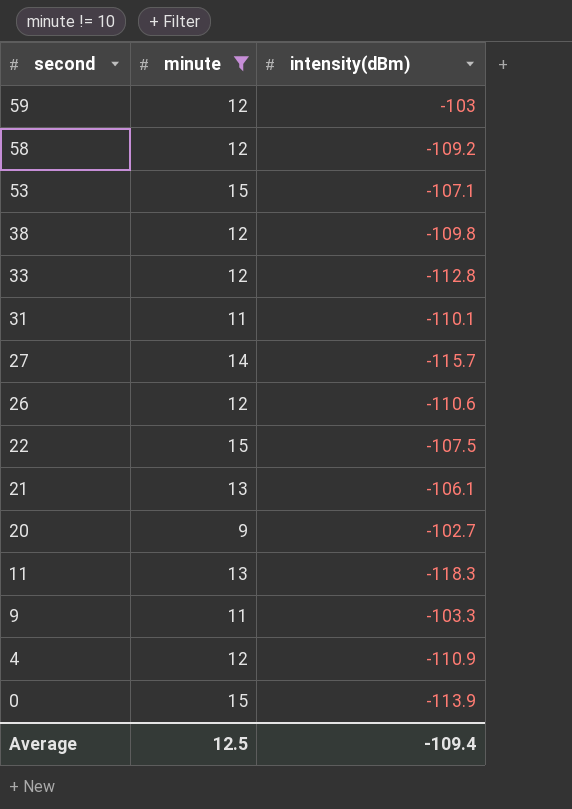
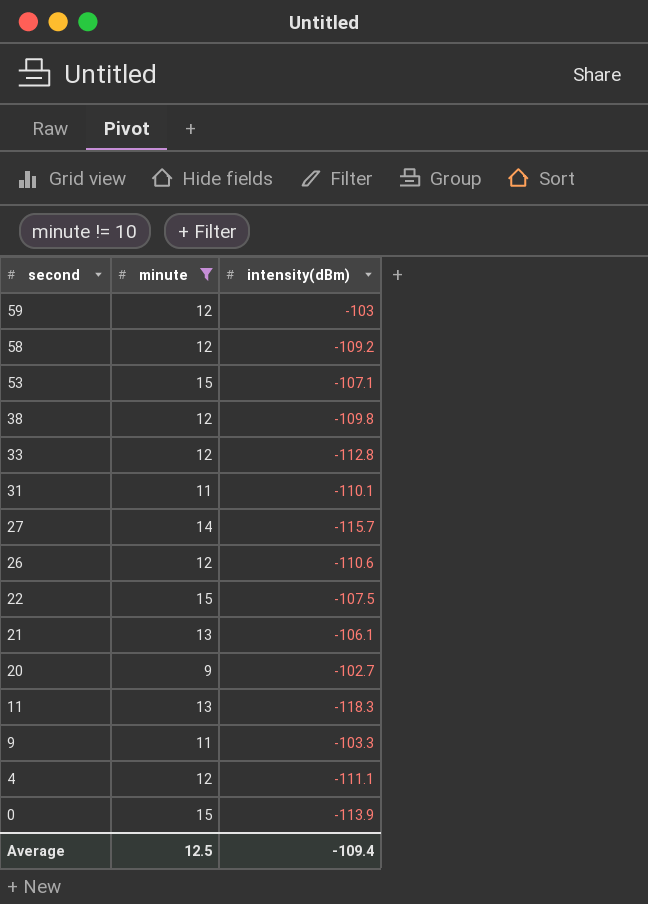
4 | intensity(dBm): -110.9 -> -111.1

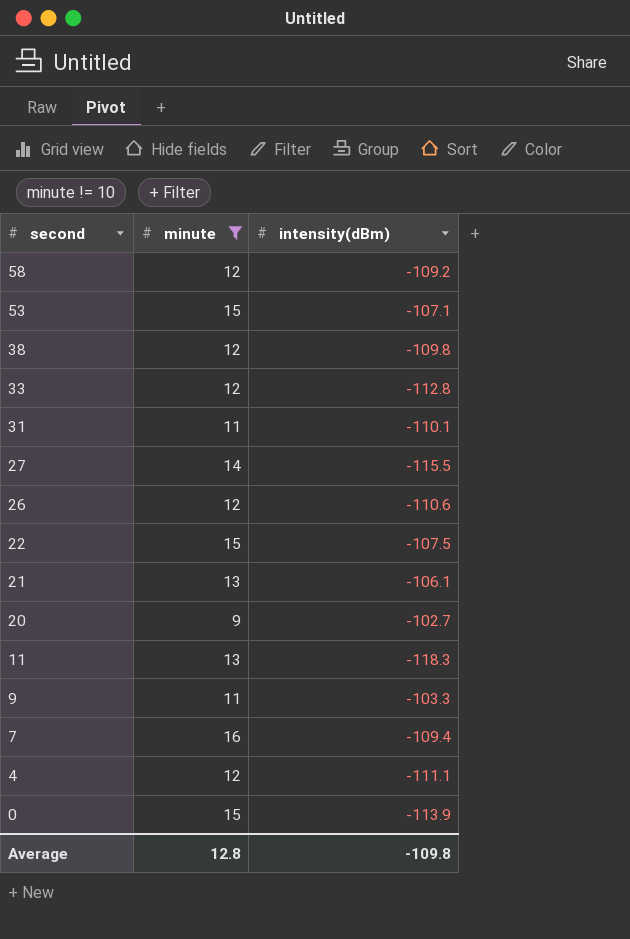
row 59: 12 | -103 -> none
27 | intensity(dBm): -115.7 -> -115.5
row 7: none -> 16 | -109.4
Average | minute: 12.5 -> 12.8
Average | intensity(dBm): -109.4 -> -109.8

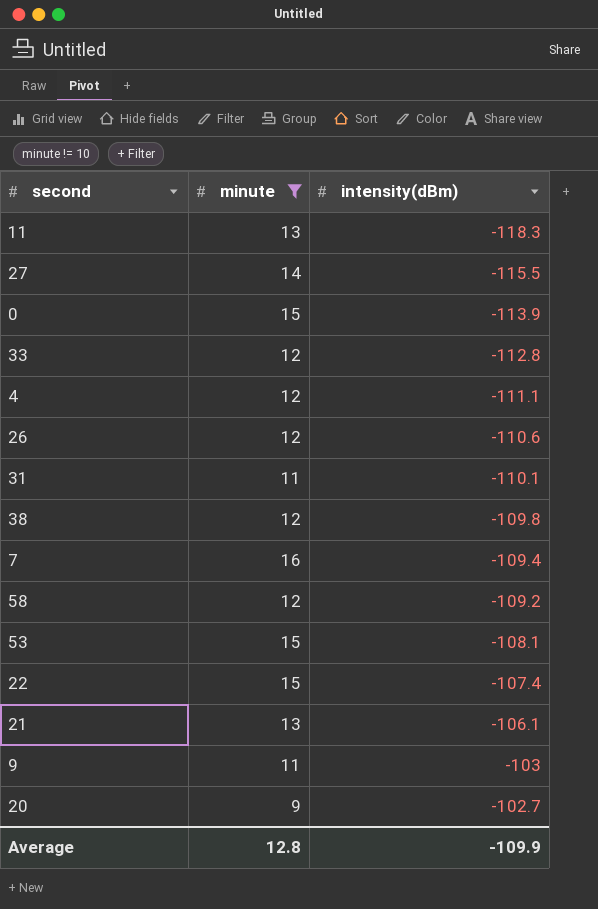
row order: second descending -> intensity(dBm) ascending
53 | intensity(dBm): -107.1 -> -108.1
22 | intensity(dBm): -107.5 -> -107.4
9 | intensity(dBm): -103.3 -> -103
Average | intensity(dBm): -109.8 -> -109.9

